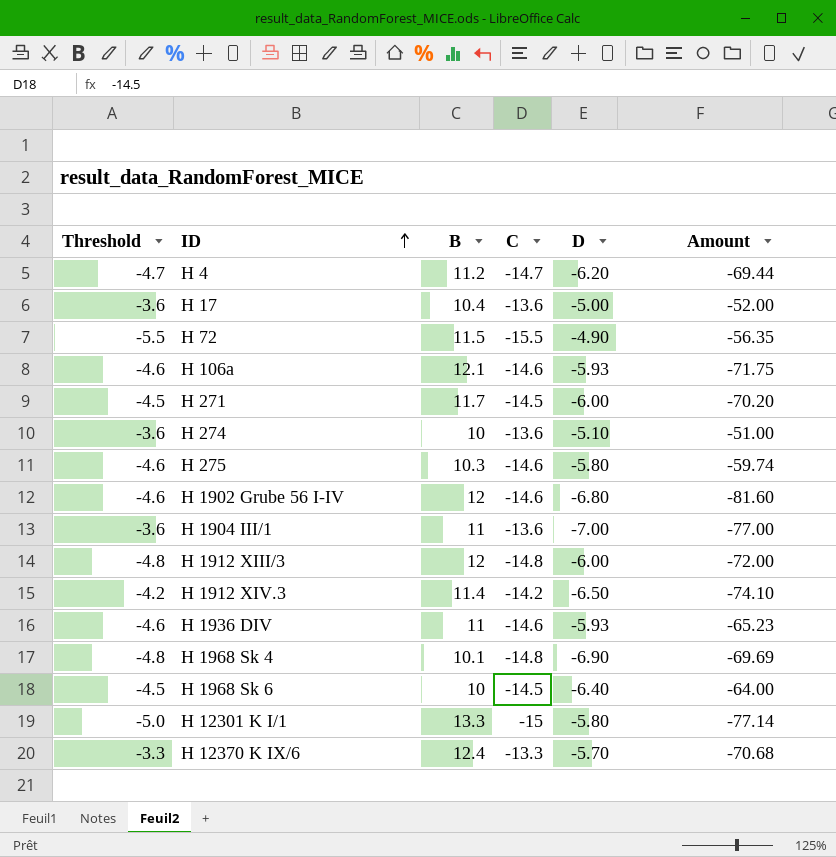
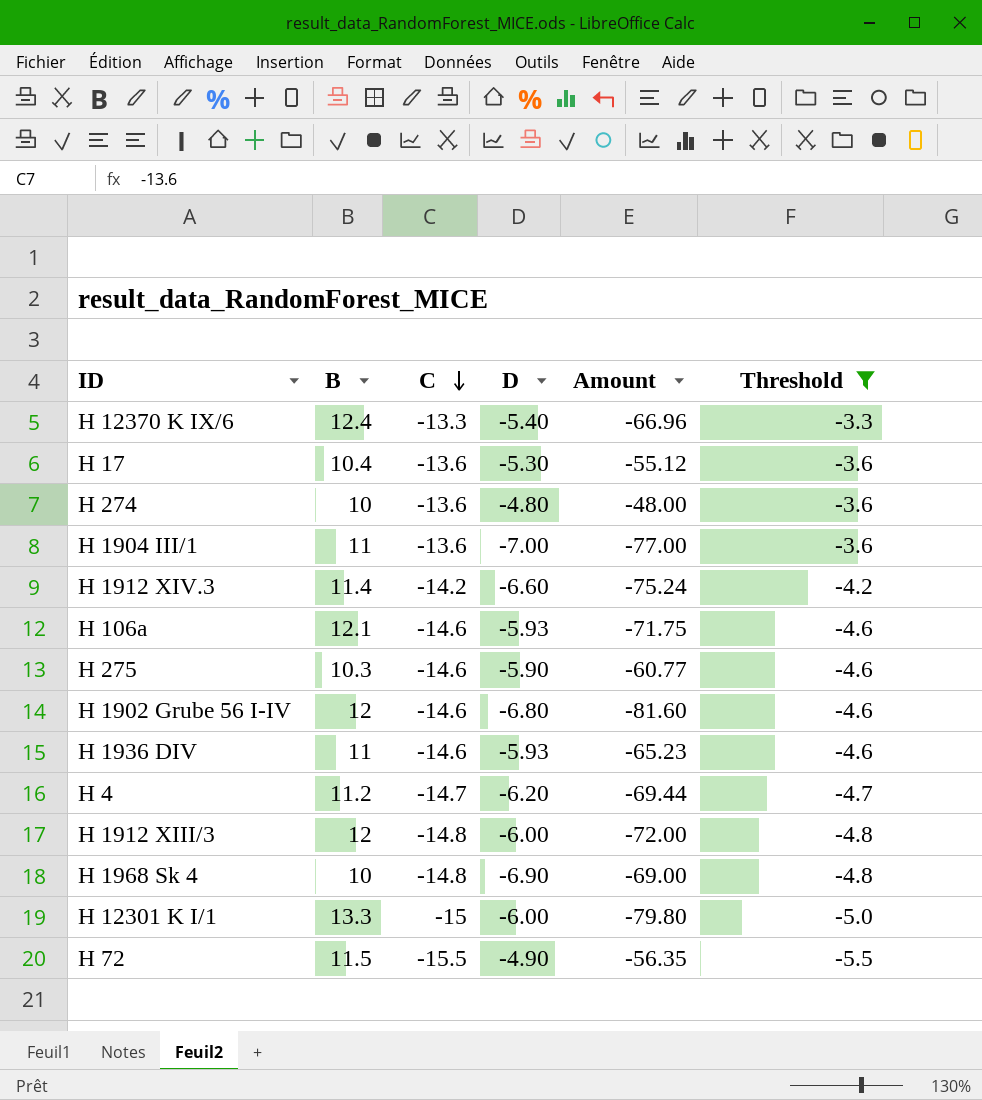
filter: none -> Threshold != -4.5
row order: ID ascending -> C descending
column Threshold | position: 1 -> 6
H 12370 K IX/6 | D: -5.70 -> -5.40
H 12370 K IX/6 | Amount: -70.68 -> -66.96
H 17 | D: -5.00 -> -5.30
H 17 | Amount: -52.00 -> -55.12
H 274 | D: -5.10 -> -4.80
H 274 | Amount: -51.00 -> -48.00
H 1912 XIV.3 | D: -6.50 -> -6.60
H 1912 XIV.3 | Amount: -74.10 -> -75.24
H 275 | D: -5.80 -> -5.90
H 275 | Amount: -59.74 -> -60.77
H 1968 Sk 4 | B: 10.1 -> 10
H 1968 Sk 4 | Amount: -69.69 -> -69.00
H 12301 K I/1 | D: -5.80 -> -6.00
H 12301 K I/1 | Amount: -77.14 -> -79.80

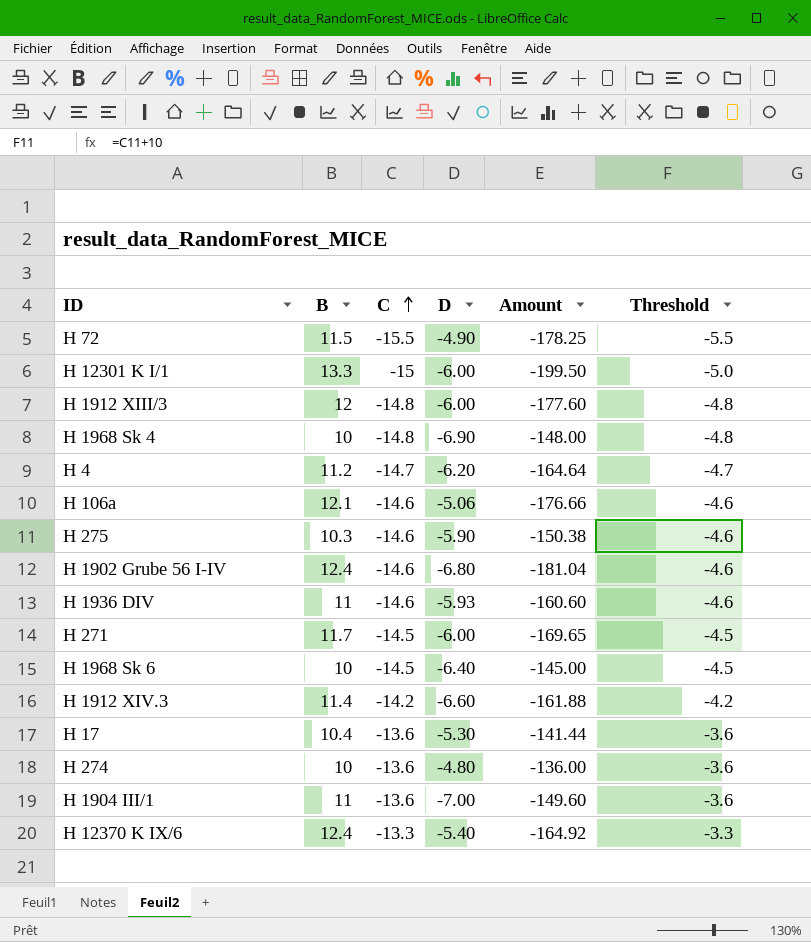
filter: Threshold != -4.5 -> none
row order: C descending -> C ascending
column Amount | formula: [B] * [D] -> [B] * [C]
H 106a | D: -5.93 -> -5.06
H 1902 Grube 56 I-IV | B: 12 -> 12.4

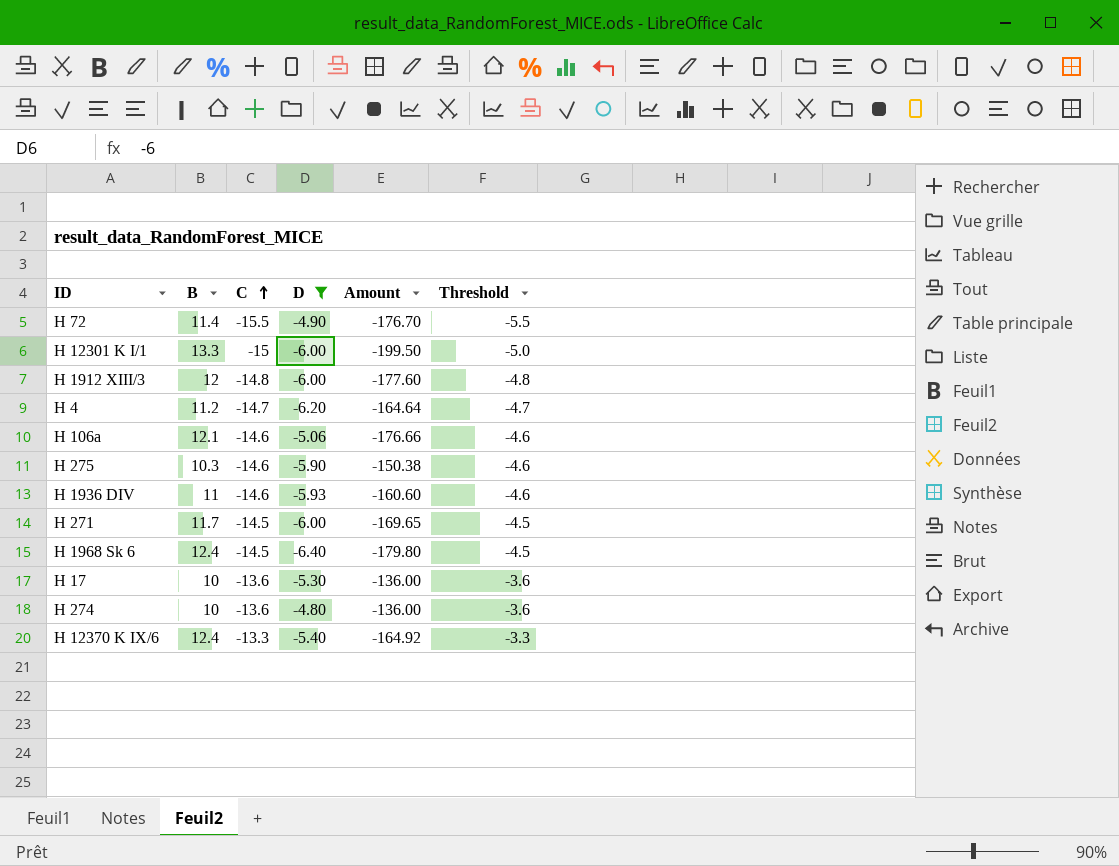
filter: none -> D >= -6.40
H 72 | B: 11.5 -> 11.4
H 72 | Amount: -178.25 -> -176.70
H 1968 Sk 6 | B: 10 -> 12.4
H 1968 Sk 6 | Amount: -145.00 -> -179.80
H 17 | B: 10.4 -> 10
H 17 | Amount: -141.44 -> -136.00

